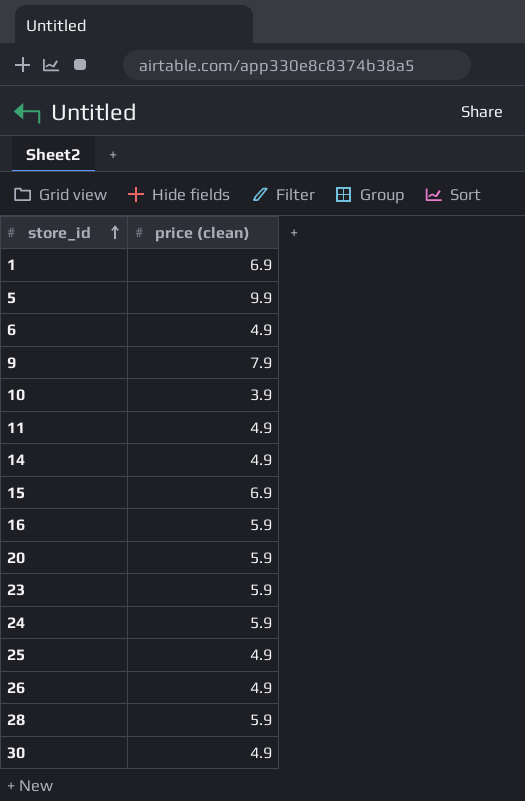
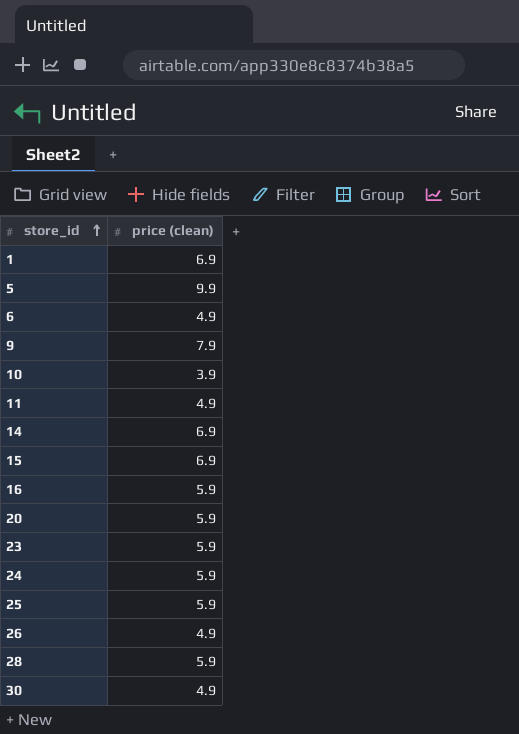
14 | price (clean): 4.9 -> 6.9
25 | price (clean): 4.9 -> 5.9

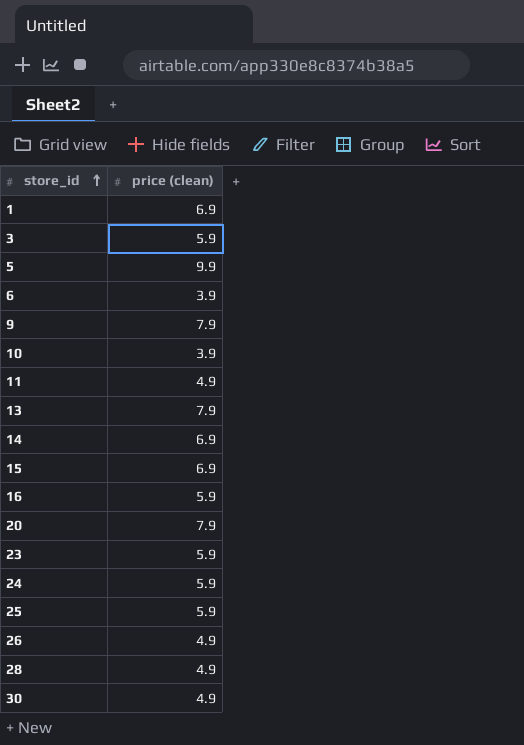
row 3: none -> 5.9
6 | price (clean): 4.9 -> 3.9
row 13: none -> 7.9
20 | price (clean): 5.9 -> 7.9
28 | price (clean): 5.9 -> 4.9

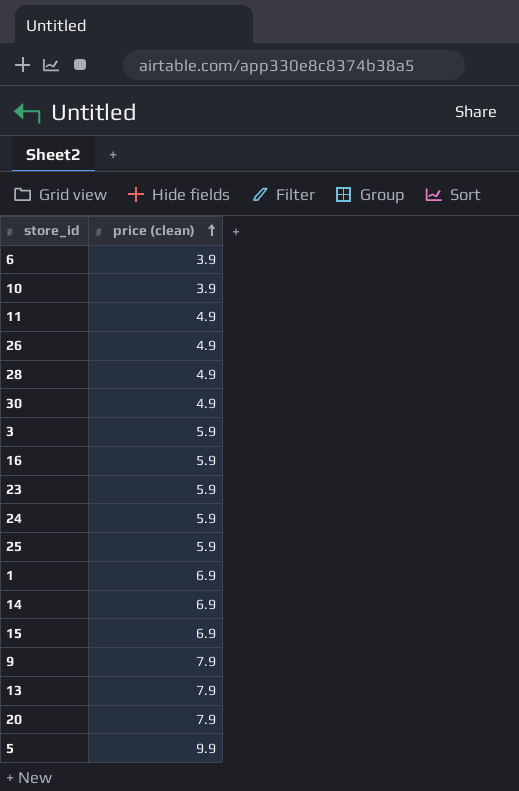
row order: store_id ascending -> price (clean) ascending

